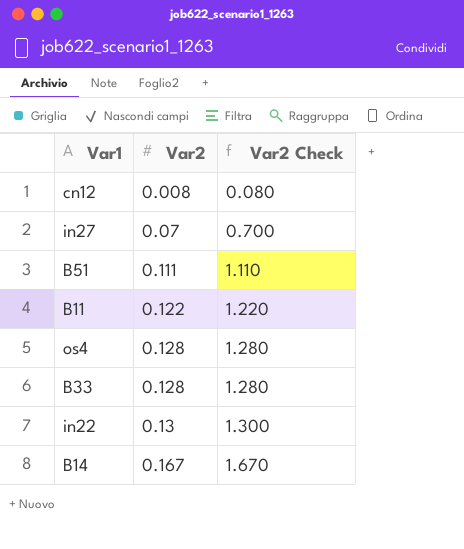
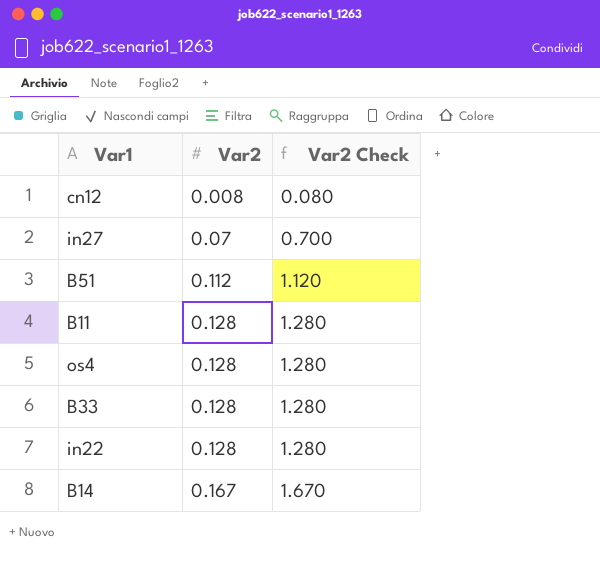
B51 | Var2: 0.111 -> 0.112
B51 | Var2 Check: 1.110 -> 1.120
B11 | Var2: 0.122 -> 0.128
B11 | Var2 Check: 1.220 -> 1.280
in22 | Var2: 0.13 -> 0.128
in22 | Var2 Check: 1.300 -> 1.280

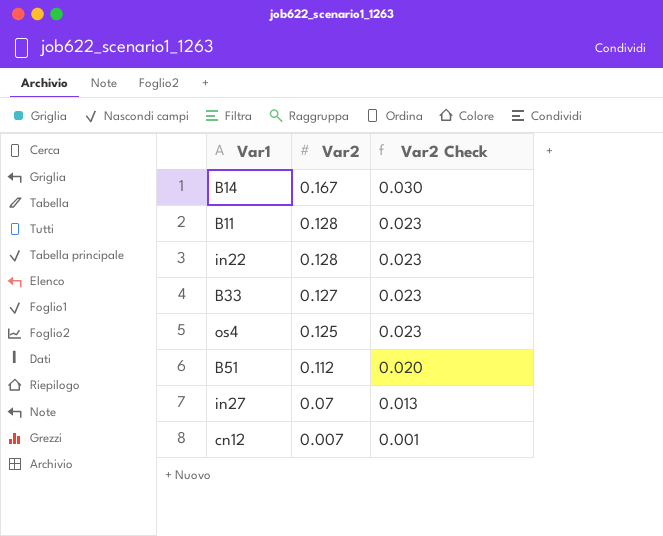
row order: Var2 ascending -> Var2 descending
column Var2 Check | formula: [Var2] * 10 -> [Var2] * 0.18
B33 | Var2: 0.128 -> 0.127
os4 | Var2: 0.128 -> 0.125
cn12 | Var2: 0.008 -> 0.007

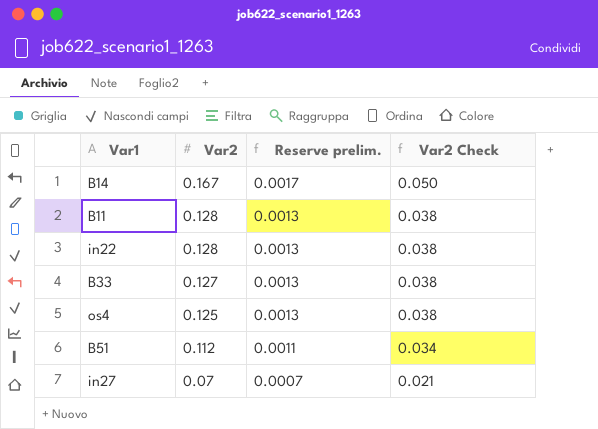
column Reserve prelim. | formula: none -> [Var2] * 0.01
column Var2 Check | formula: [Var2] * 0.18 -> [Var2] * 0.3
row cn12: 0.007 | 0.001 -> none

